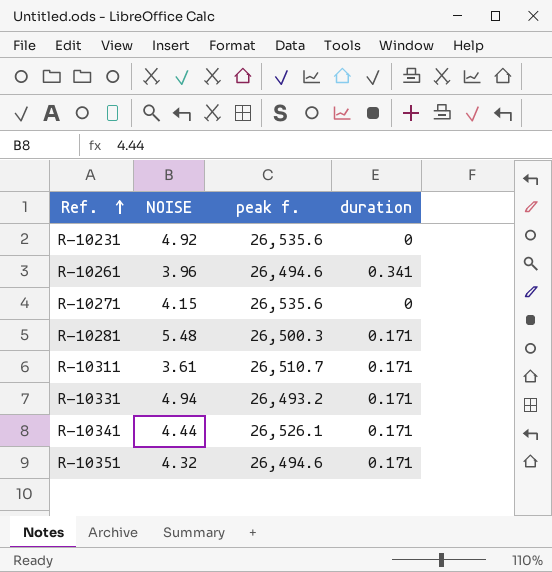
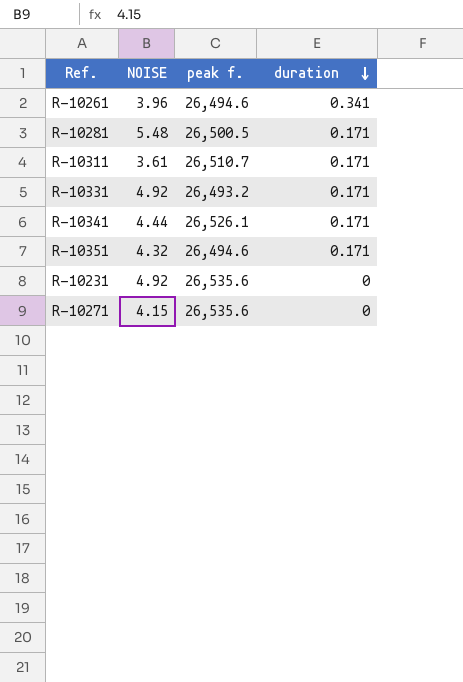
row order: Ref. ascending -> duration descending
R-10281 | peak f.: 26,500.3 -> 26,500.5
R-10331 | NOISE: 4.94 -> 4.92

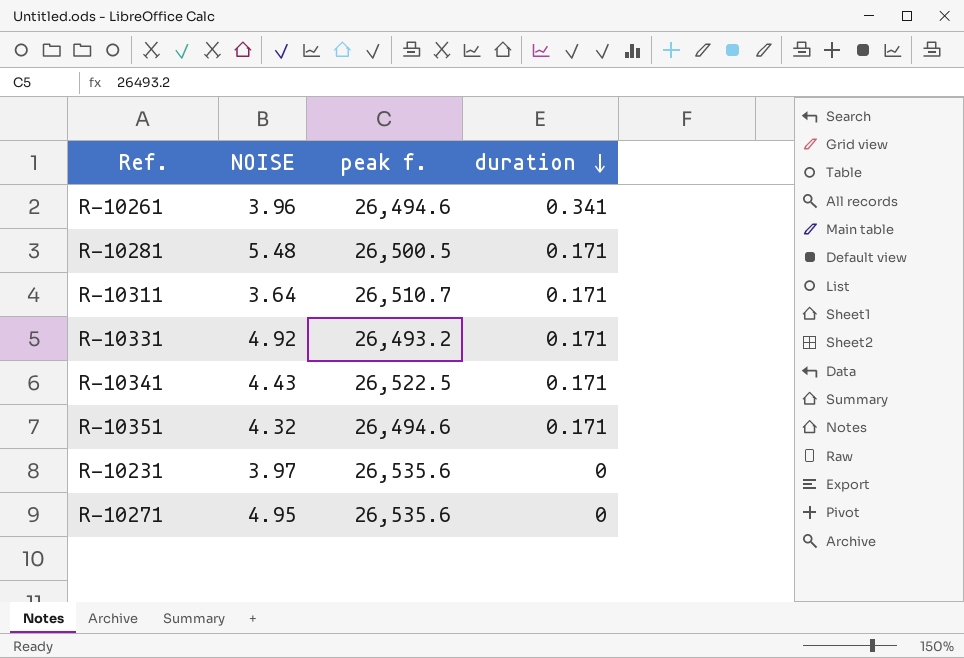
R-10311 | NOISE: 3.61 -> 3.64
R-10341 | NOISE: 4.44 -> 4.43
R-10341 | peak f.: 26,526.1 -> 26,522.5
R-10231 | NOISE: 4.92 -> 3.97
R-10271 | NOISE: 4.15 -> 4.95

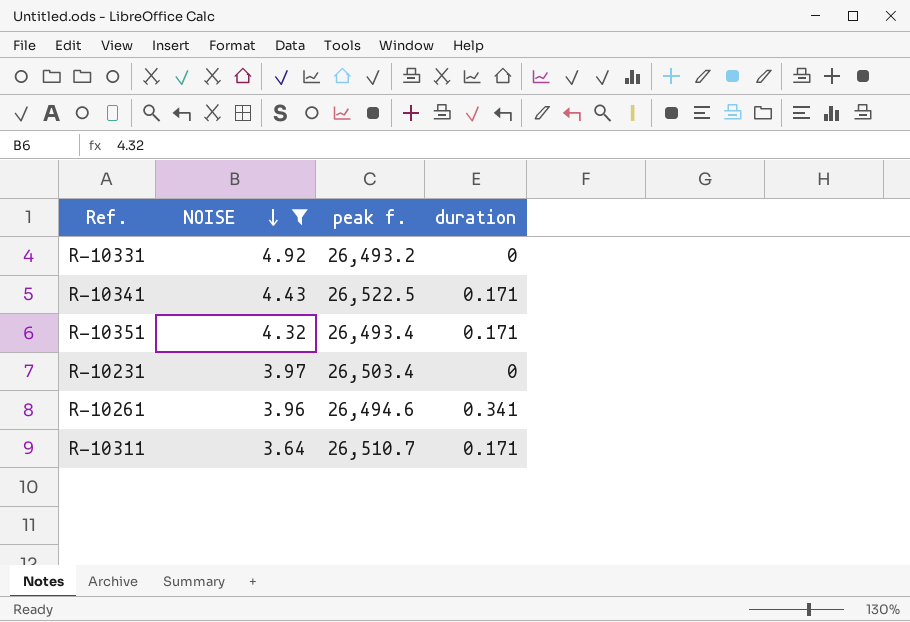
filter: none -> NOISE <= 4.92
row order: duration descending -> NOISE descending
R-10331 | duration: 0.171 -> 0
R-10351 | peak f.: 26,494.6 -> 26,493.4
R-10231 | peak f.: 26,535.6 -> 26,503.4

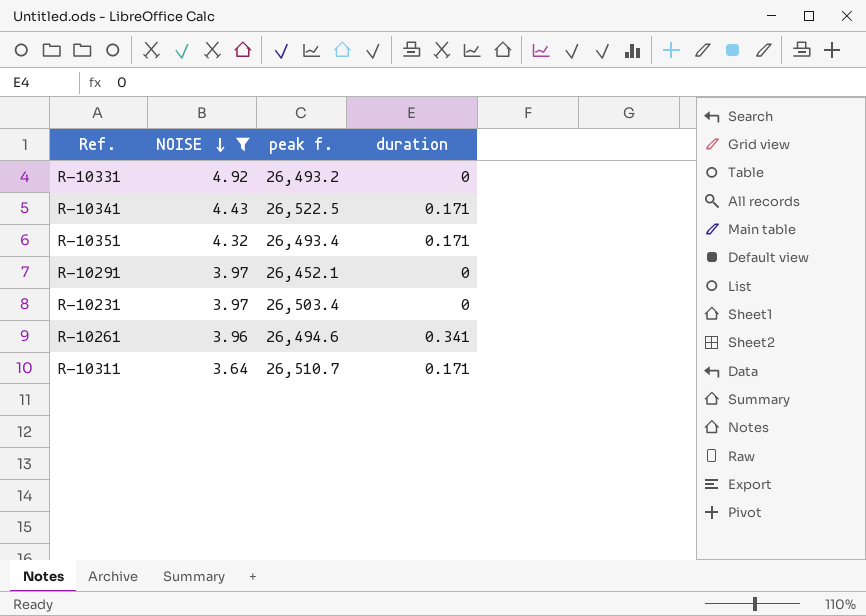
row R-10291: none -> 3.97 | 26,452.1 | 0

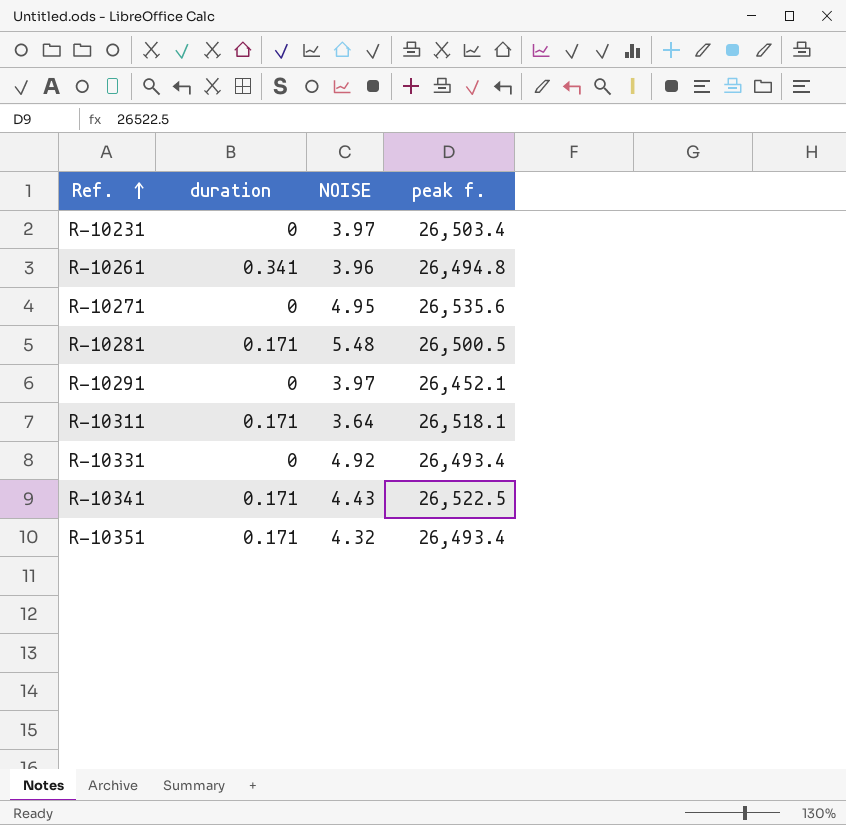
filter: NOISE <= 4.92 -> none
row order: NOISE descending -> Ref. ascending
column duration | position: 4 -> 2
R-10261 | peak f.: 26,494.6 -> 26,494.8
R-10311 | peak f.: 26,510.7 -> 26,518.1
R-10331 | peak f.: 26,493.2 -> 26,493.4

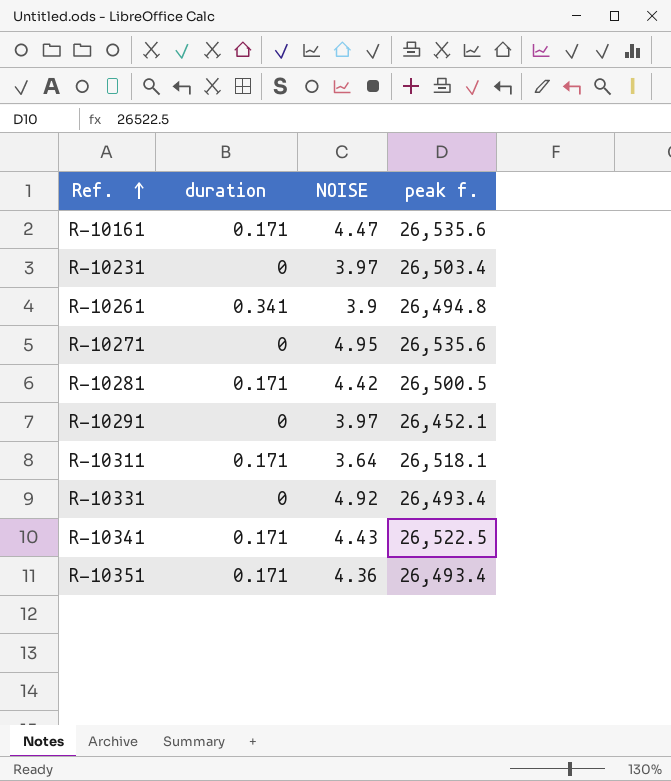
row R-10161: none -> 0.171 | 4.47 | 26,535.6
R-10261 | NOISE: 3.96 -> 3.9
R-10281 | NOISE: 5.48 -> 4.42
R-10351 | NOISE: 4.32 -> 4.36

